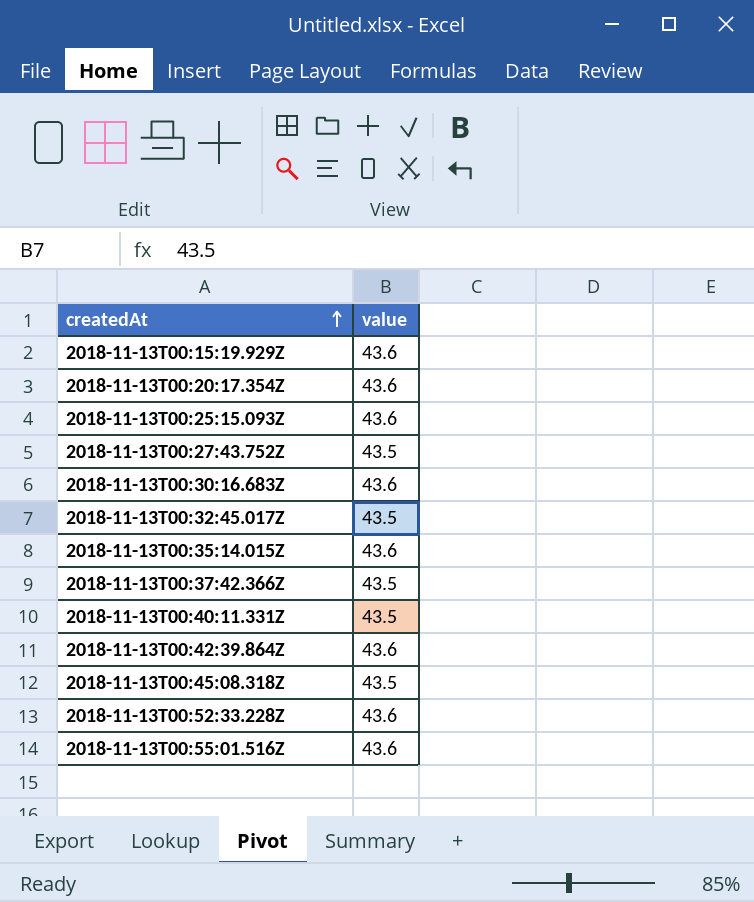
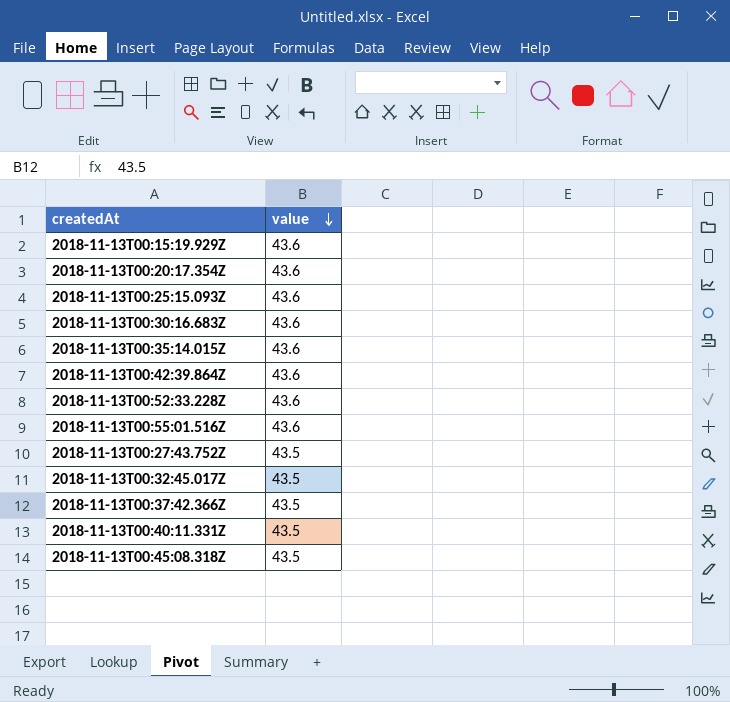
row order: createdAt ascending -> value descending

